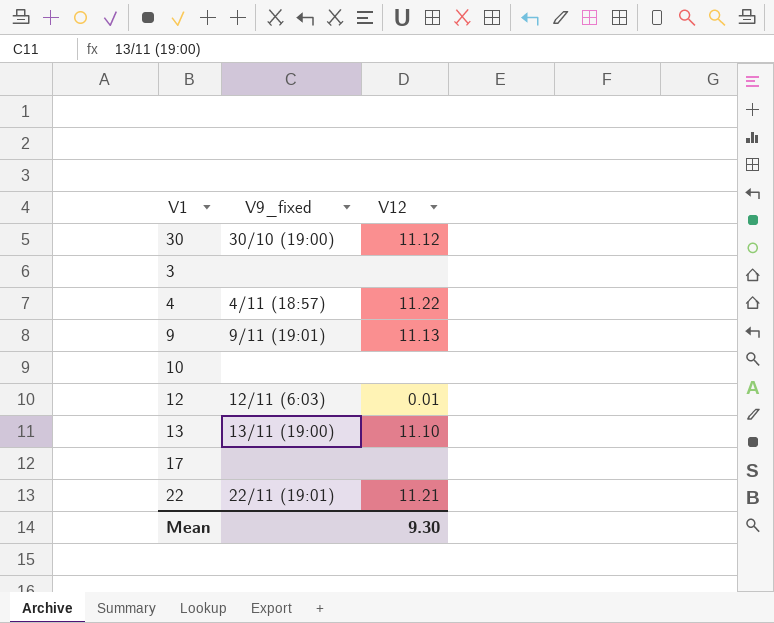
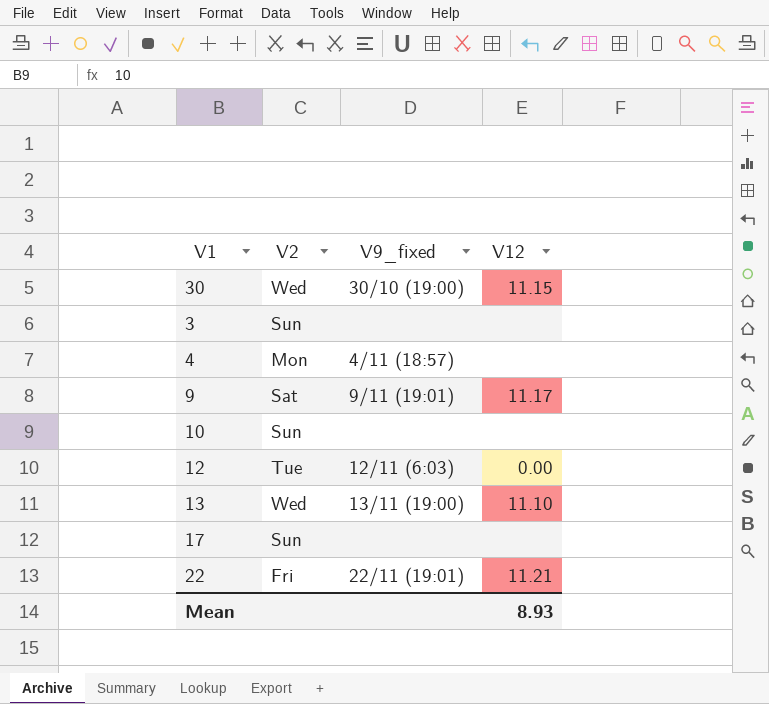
column V2 | position: none -> 2
30 | V12: 11.12 -> 11.15
4 | V12: 11.22 -> none
9 | V12: 11.13 -> 11.17
12 | V12: 0.01 -> 0.00
Mean | V12: 9.30 -> 8.93

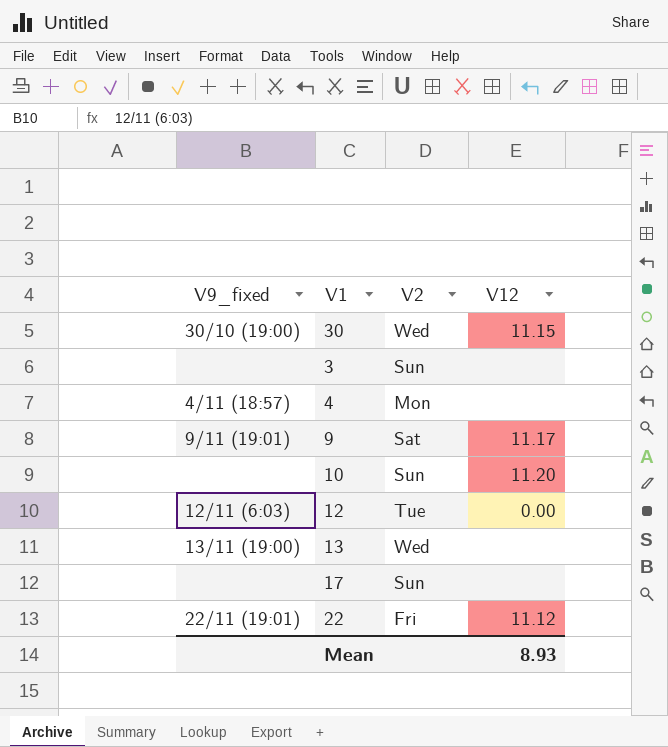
column V9_fixed | position: 3 -> 1
10 | V12: none -> 11.20
13 | V12: 11.10 -> none
22 | V12: 11.21 -> 11.12

